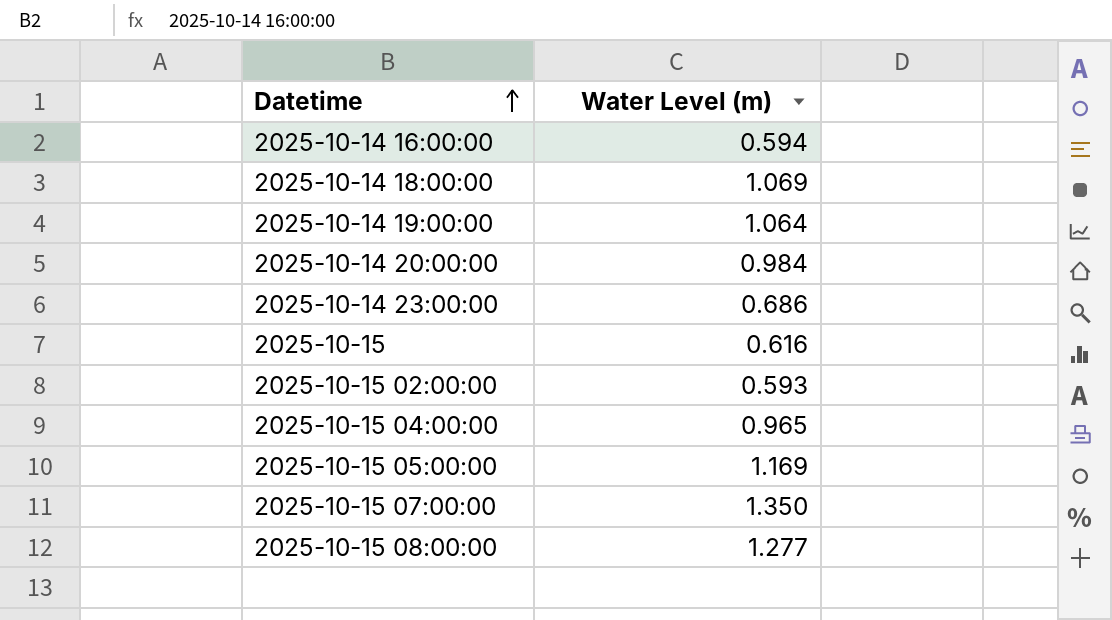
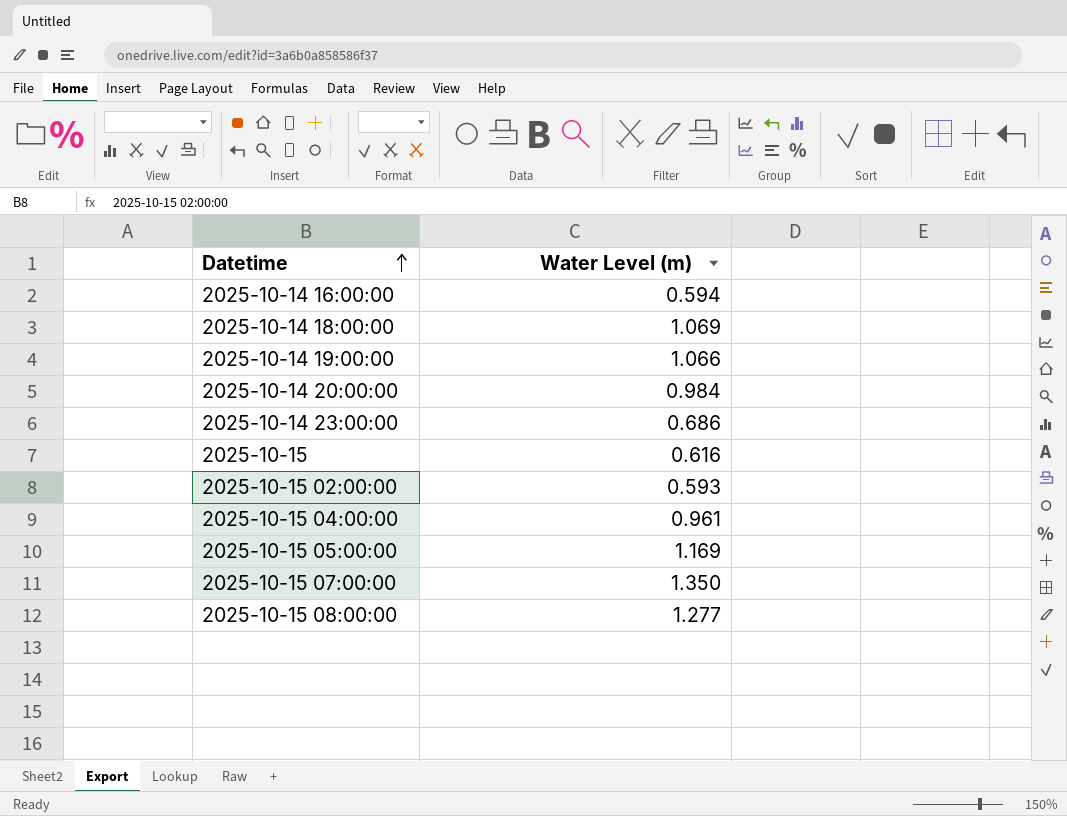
2025-10-14 19:00:00 | Water Level (m): 1.064 -> 1.066
2025-10-15 04:00:00 | Water Level (m): 0.965 -> 0.961

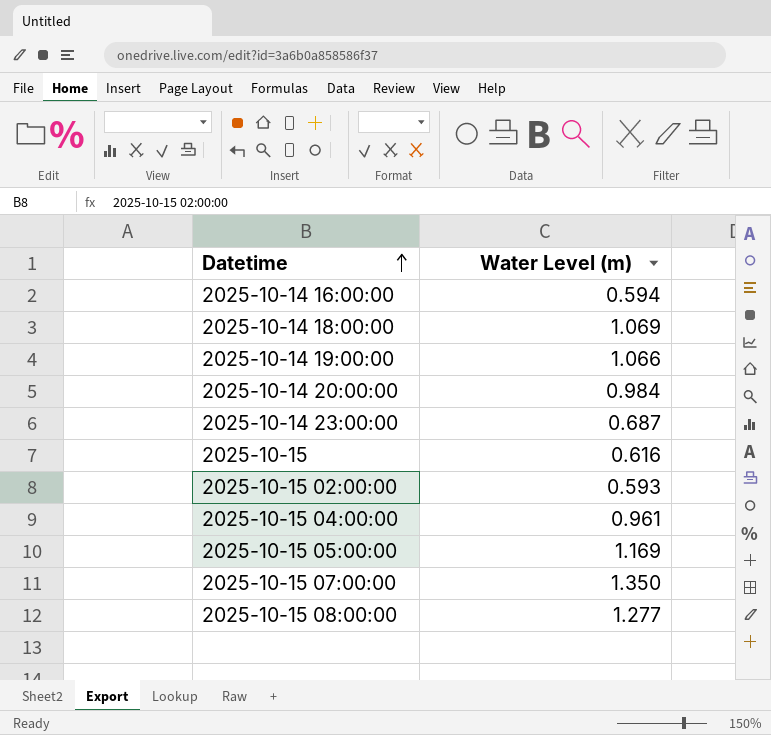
2025-10-14 23:00:00 | Water Level (m): 0.686 -> 0.687

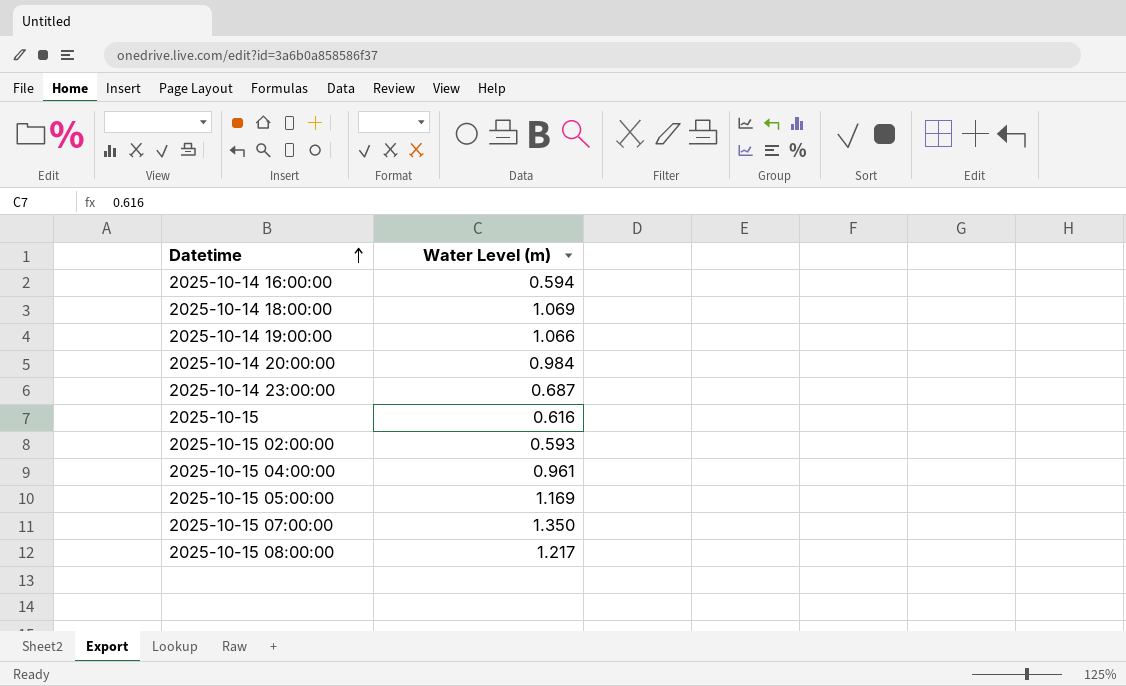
2025-10-15 08:00:00 | Water Level (m): 1.277 -> 1.217

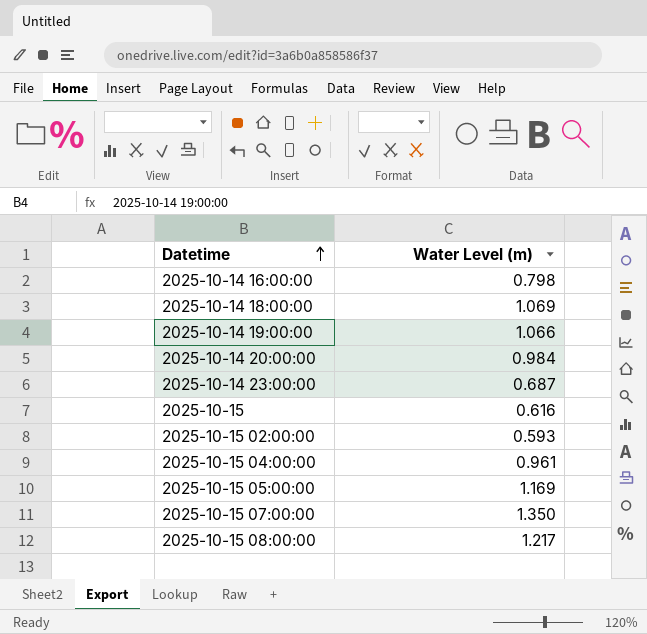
2025-10-14 16:00:00 | Water Level (m): 0.594 -> 0.798

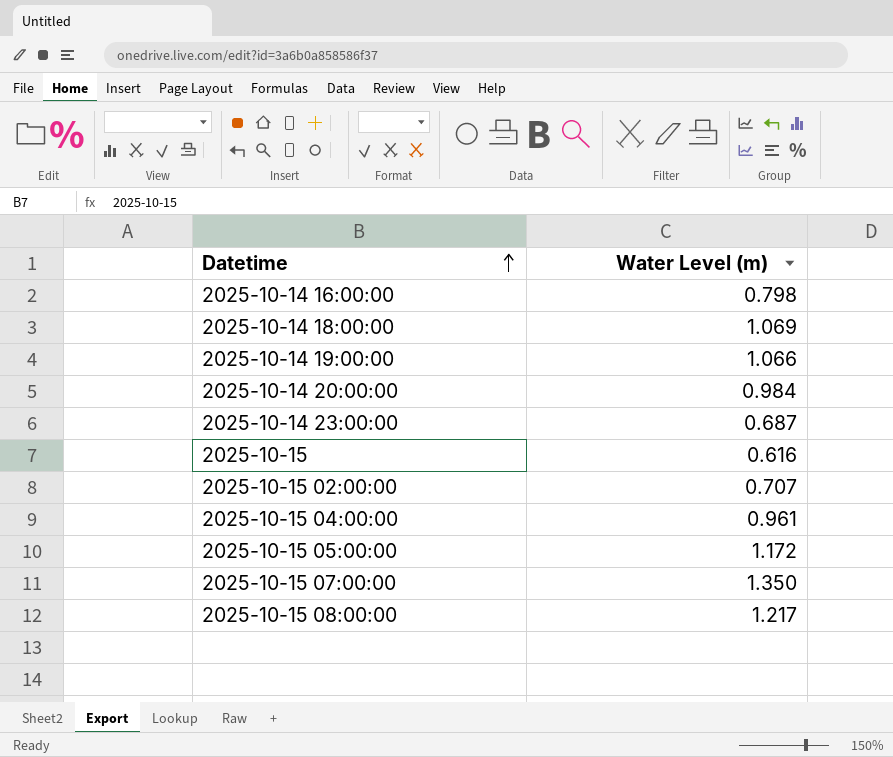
2025-10-15 02:00:00 | Water Level (m): 0.593 -> 0.707
2025-10-15 05:00:00 | Water Level (m): 1.169 -> 1.172

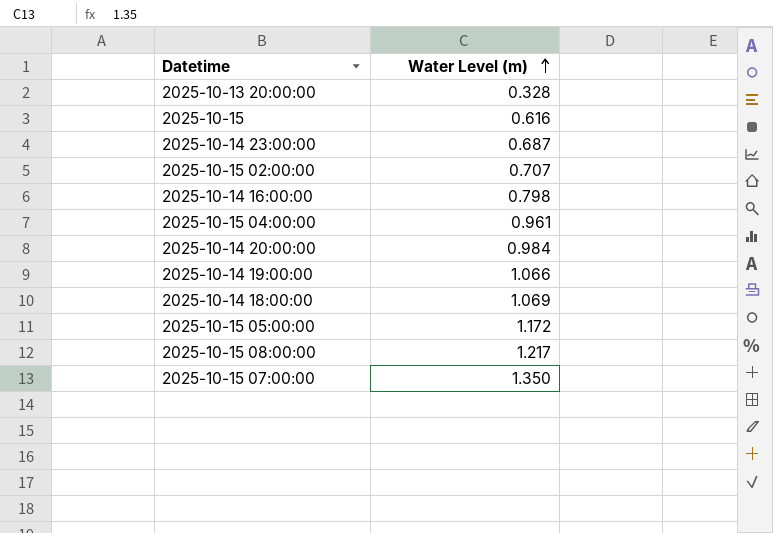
row order: Datetime ascending -> Water Level (m) ascending
row 2025-10-13 20:00:00: none -> 0.328

